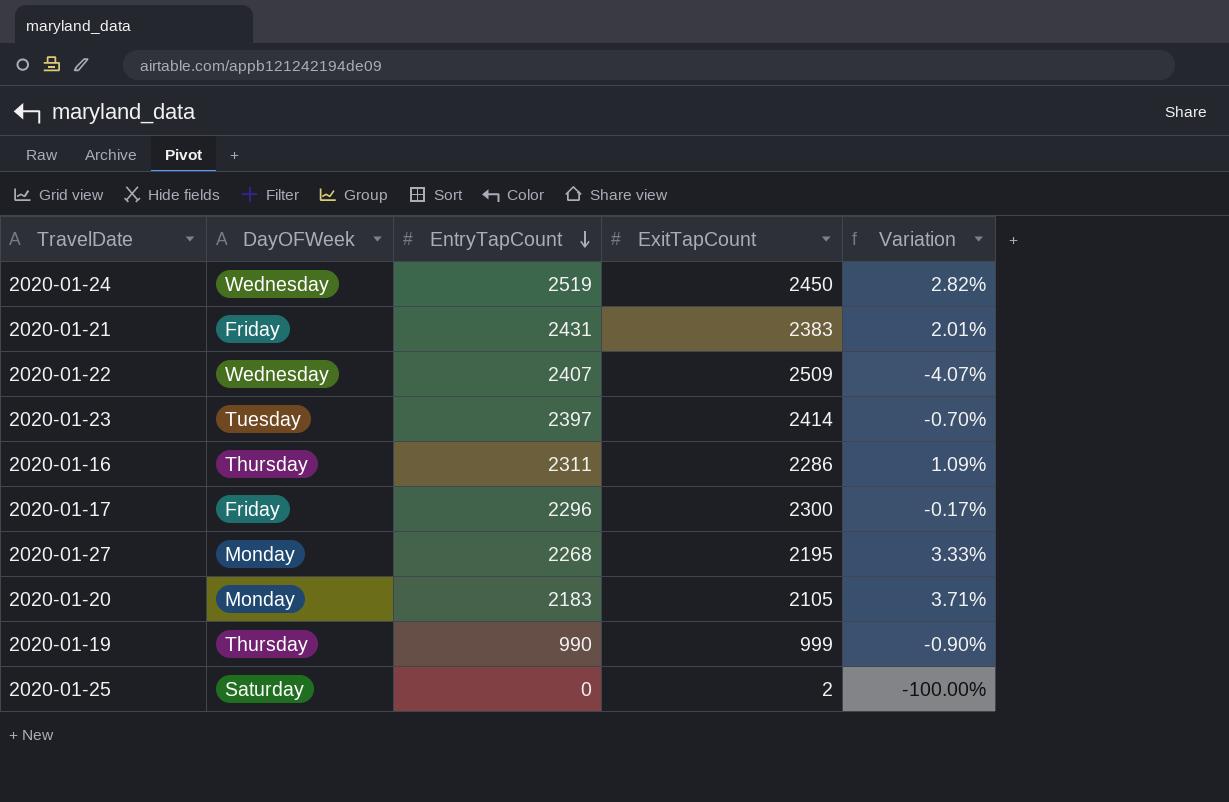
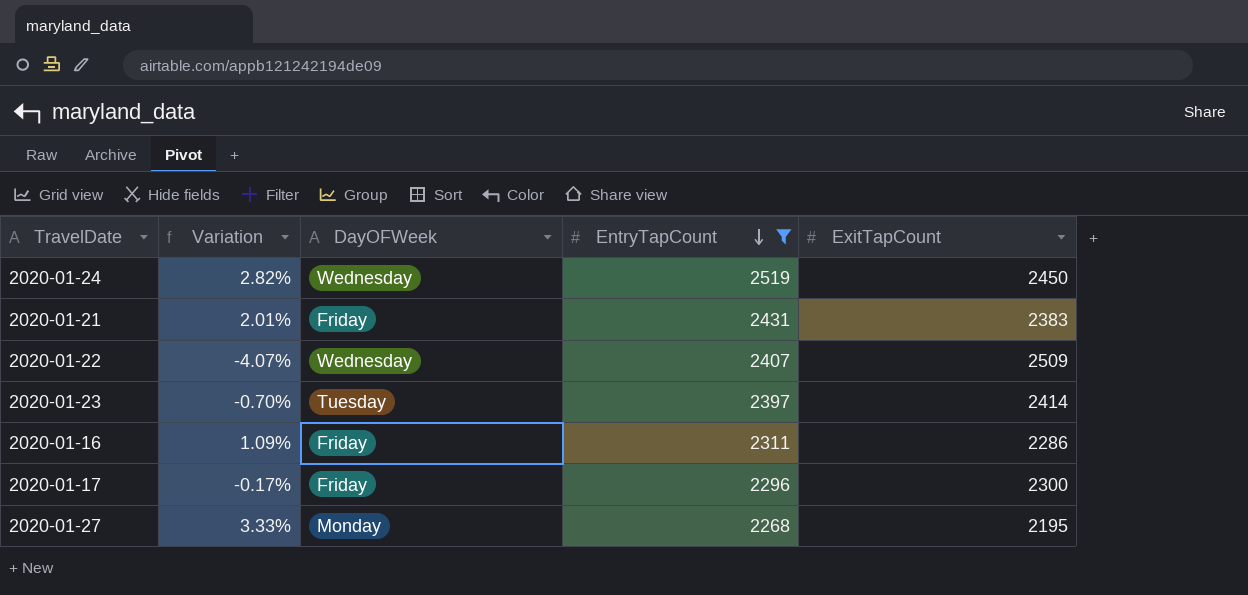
filter: none -> EntryTapCount >= 2268
column Variation | position: 5 -> 2
2020-01-16 | DayOFWeek: Thursday -> Friday

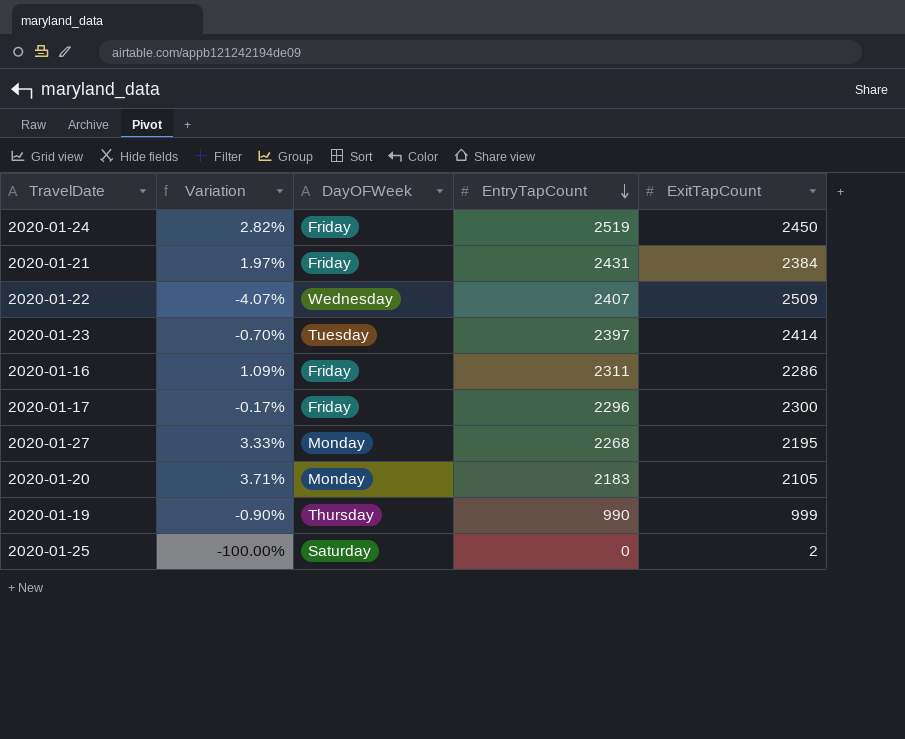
filter: EntryTapCount >= 2268 -> none
2020-01-24 | DayOFWeek: Wednesday -> Friday
2020-01-21 | Variation: 2.01% -> 1.97%
2020-01-21 | ExitTapCount: 2383 -> 2384

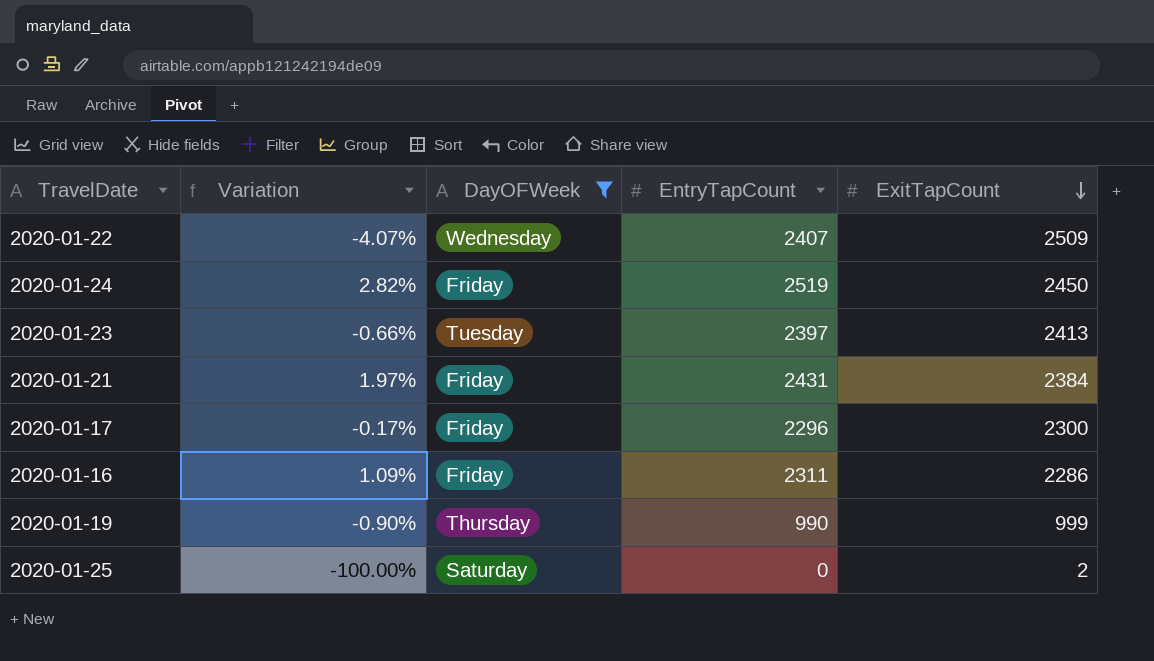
filter: none -> DayOFWeek != Monday
row order: EntryTapCount descending -> ExitTapCount descending
2020-01-23 | Variation: -0.70% -> -0.66%
2020-01-23 | ExitTapCount: 2414 -> 2413

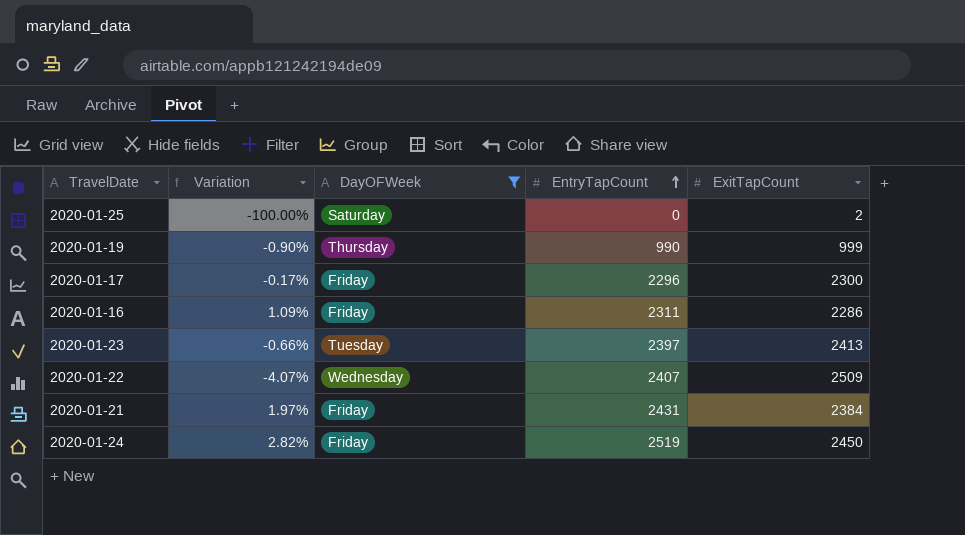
row order: ExitTapCount descending -> EntryTapCount ascending

